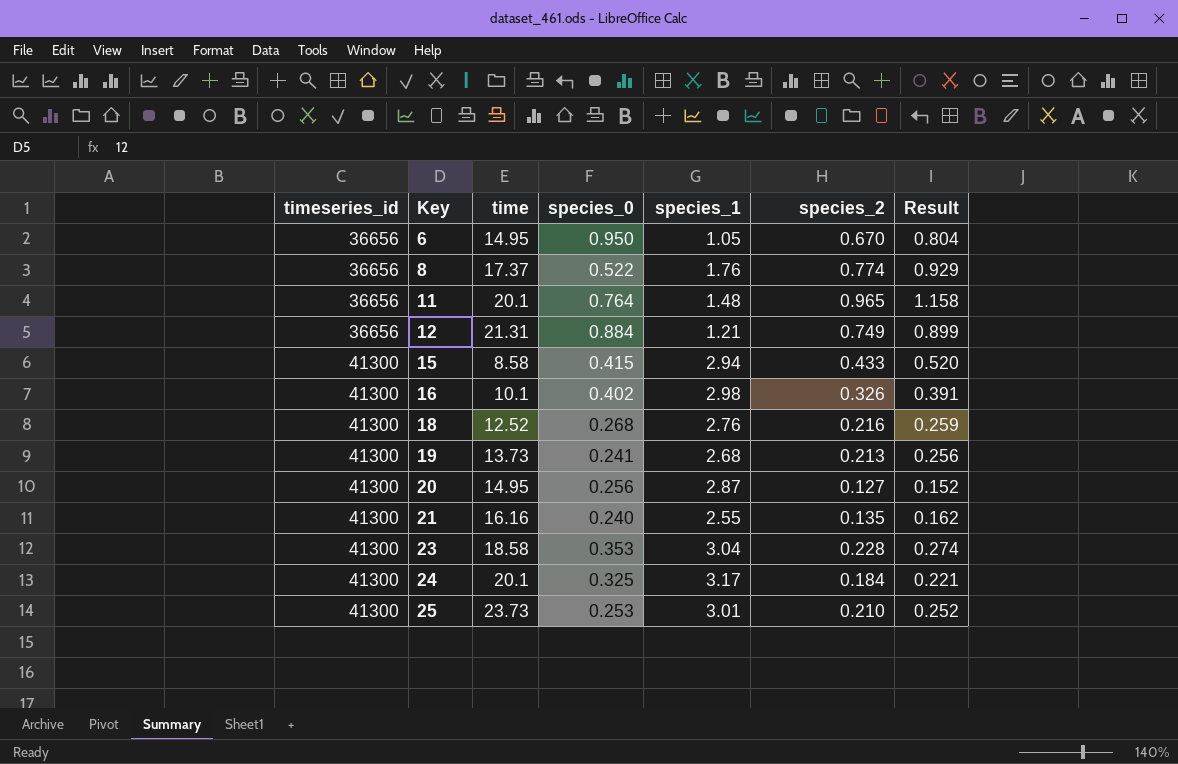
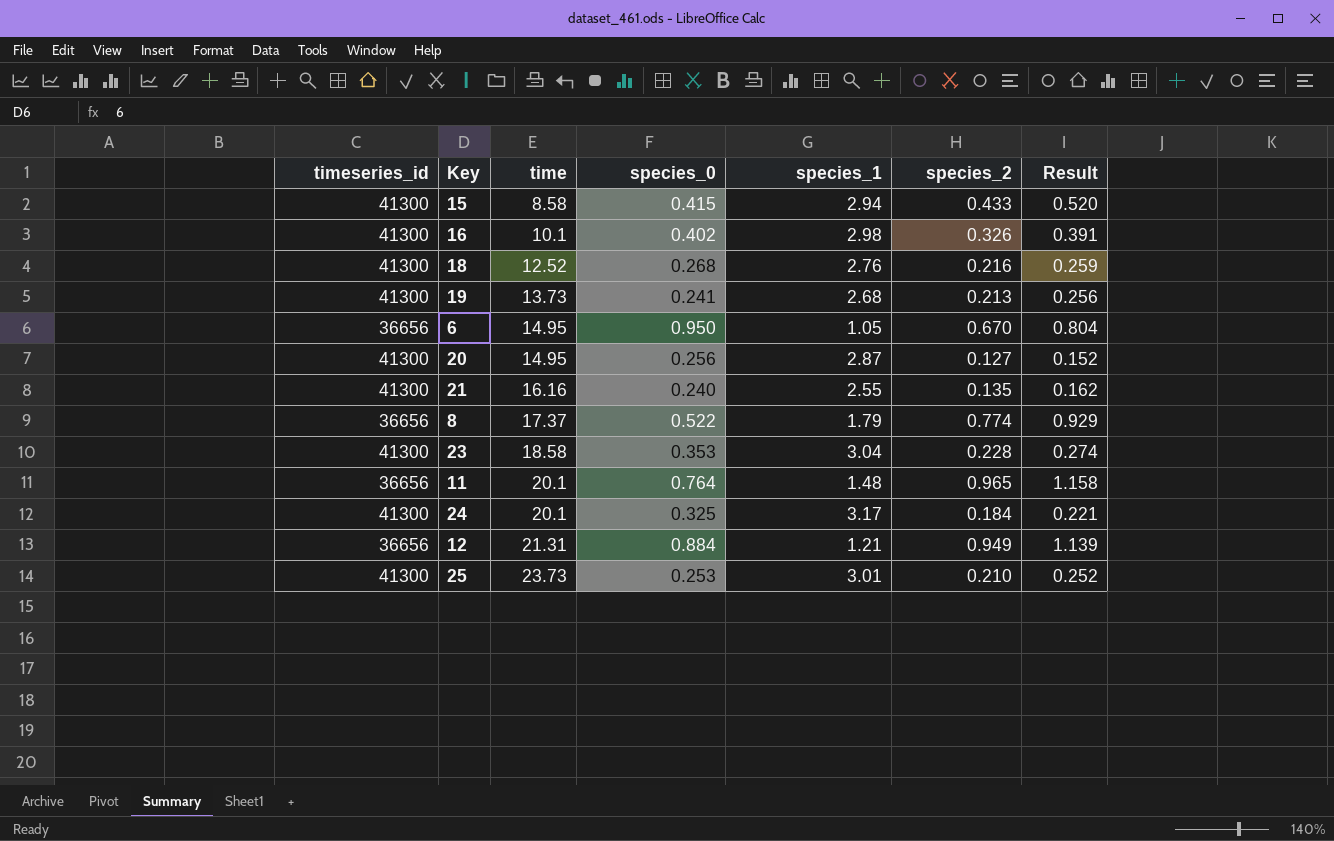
row order: timeseries_id ascending -> time ascending
8 | species_1: 1.76 -> 1.79
12 | species_2: 0.749 -> 0.949
12 | Result: 0.899 -> 1.139

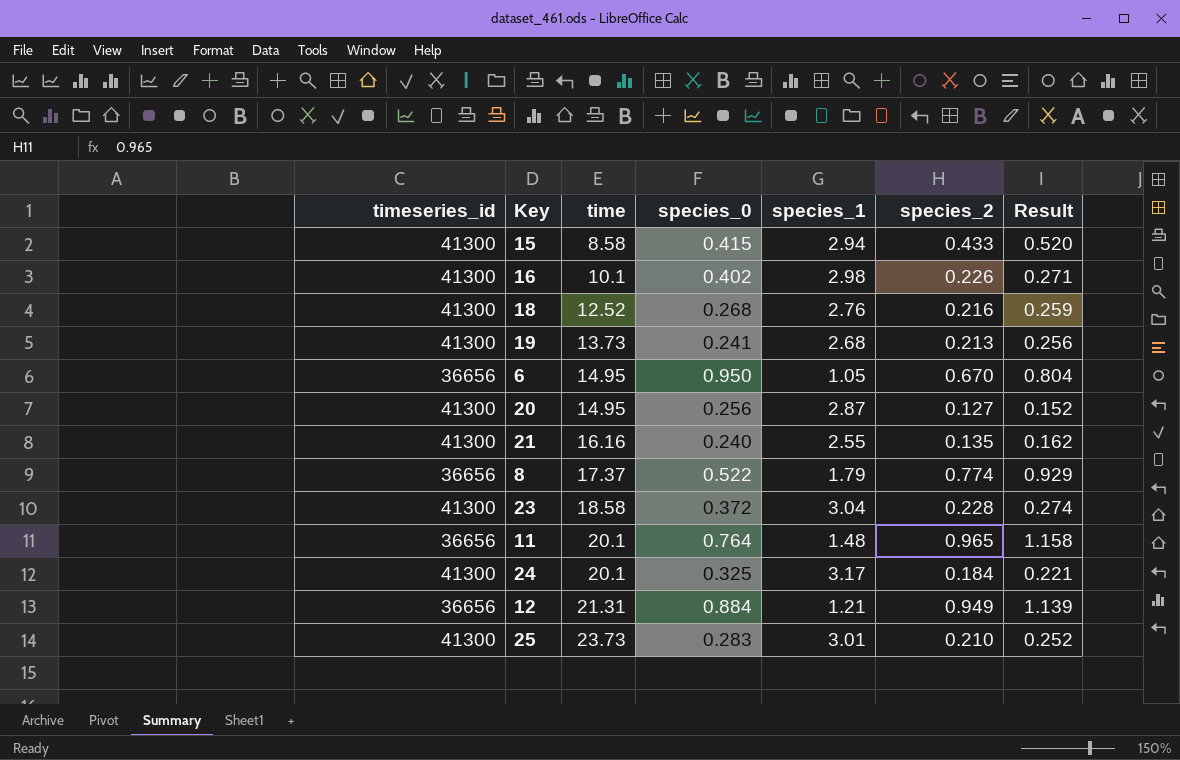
16 | species_2: 0.326 -> 0.226
16 | Result: 0.391 -> 0.271
23 | species_0: 0.353 -> 0.372
25 | species_0: 0.253 -> 0.283

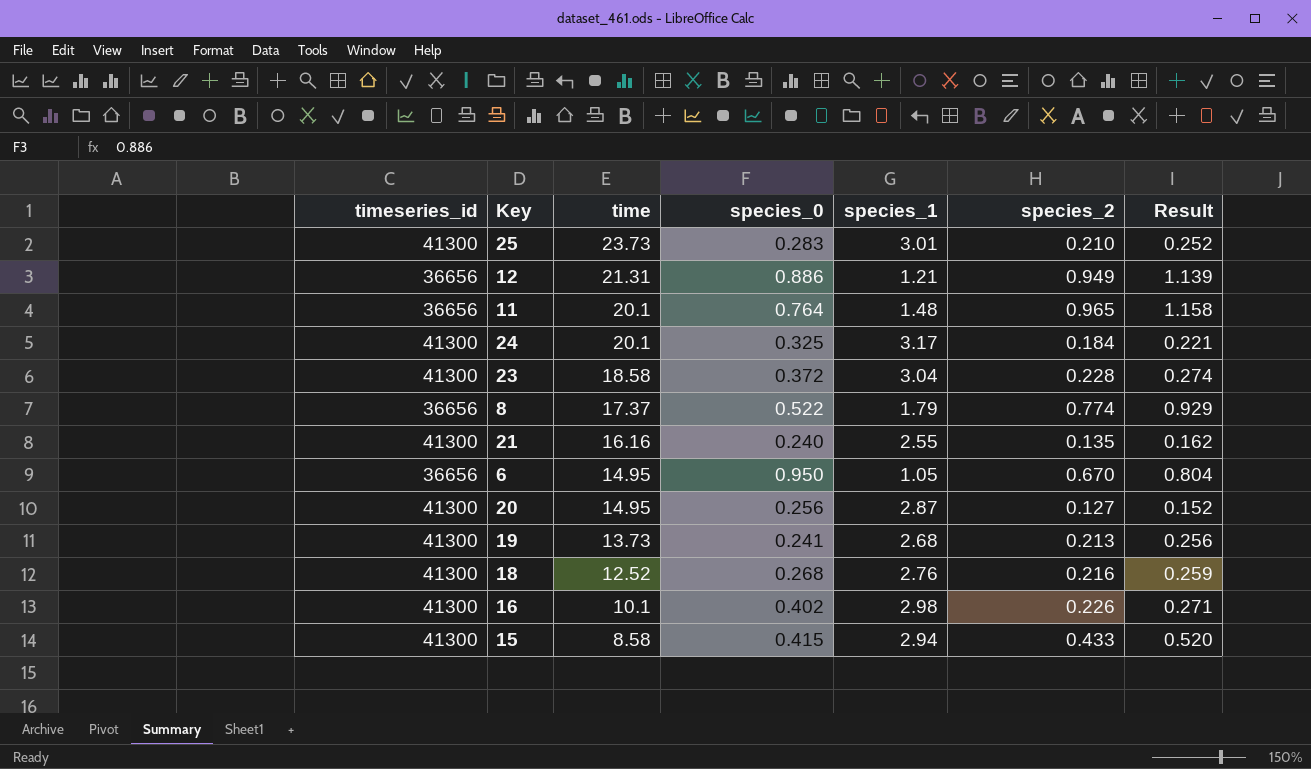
row order: time ascending -> time descending
12 | species_0: 0.884 -> 0.886

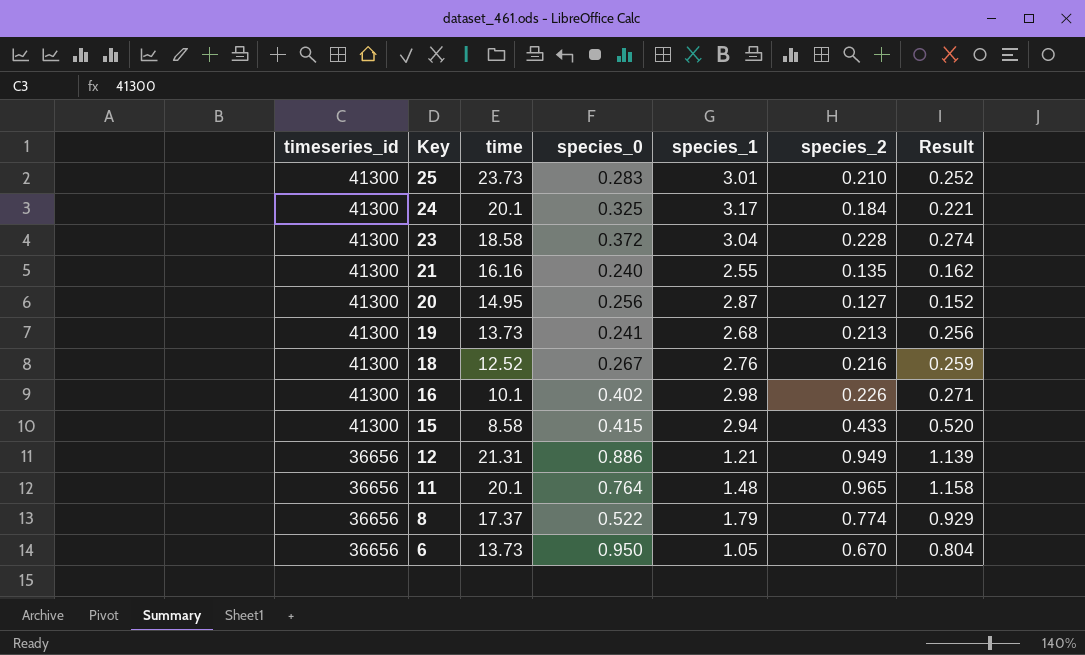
row order: time descending -> timeseries_id descending
18 | species_0: 0.268 -> 0.267
6 | time: 14.95 -> 13.73

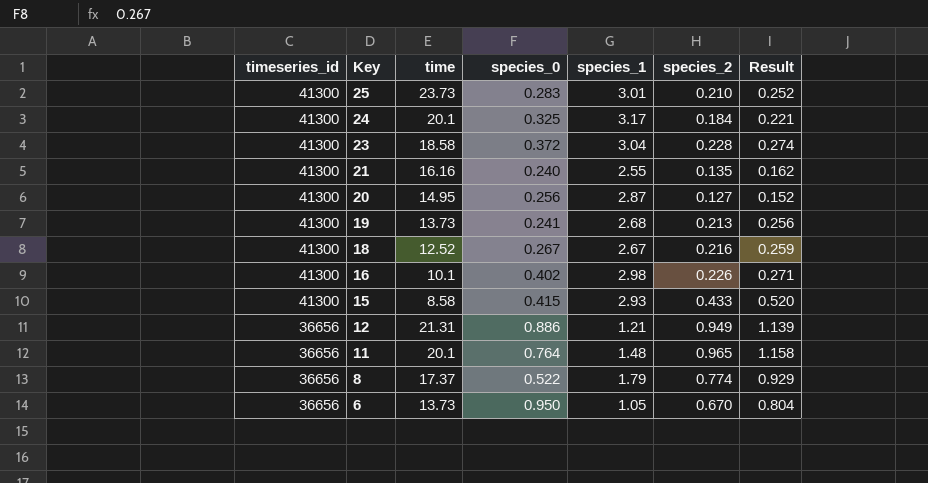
18 | species_1: 2.76 -> 2.67
15 | species_1: 2.94 -> 2.93

